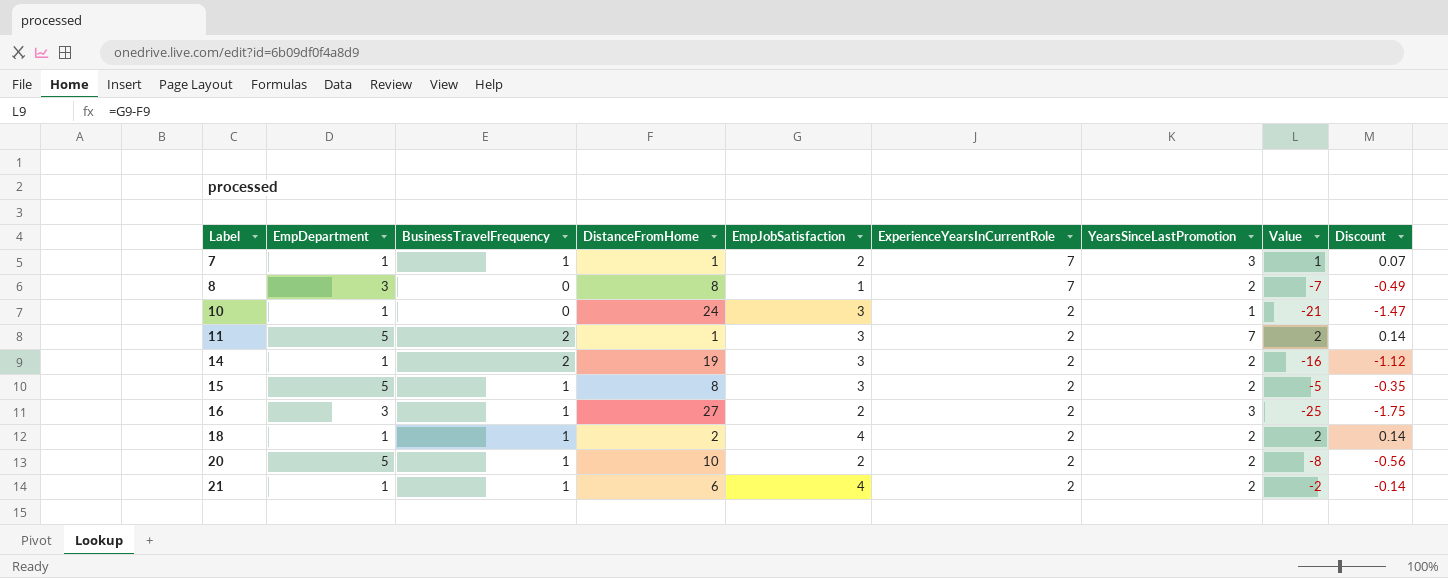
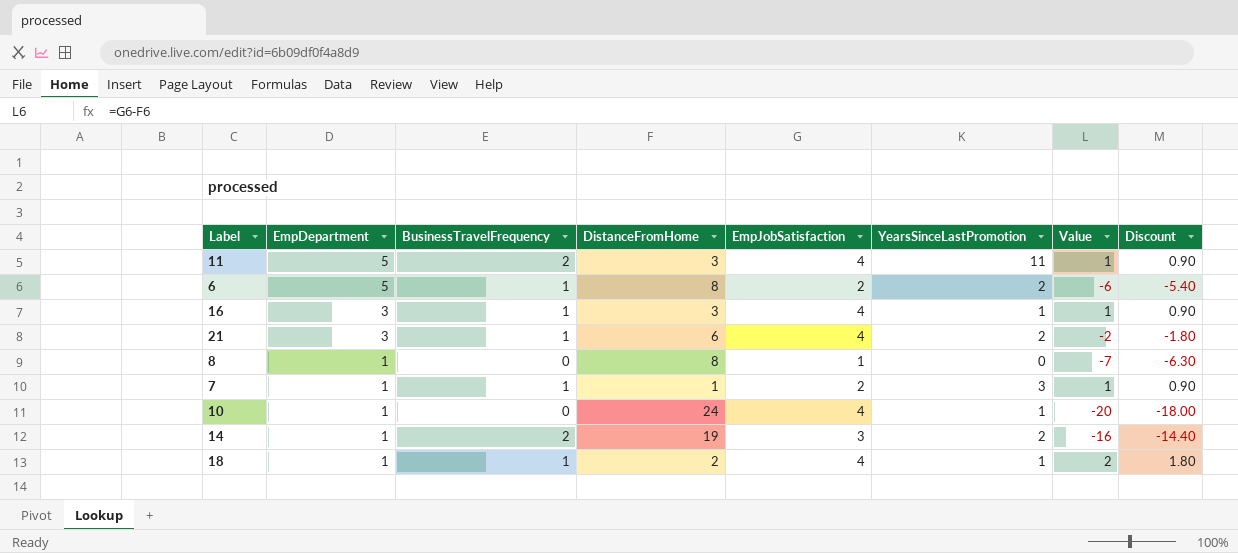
row order: Label ascending -> EmpDepartment descending
column ExperienceYearsInCurrentRole | position: 6 -> none
column Discount | formula: [Value] * 0.07 -> [Value] * 0.9
row 15: 5 | 1 | 8 | 3 | 2 | 2 | -5 | -0.35 -> none
row 20: 5 | 1 | 10 | 2 | 2 | 2 | -8 | -0.56 -> none
11 | DistanceFromHome: 1 -> 3
11 | EmpJobSatisfaction: 3 -> 4
11 | YearsSinceLastPromotion: 7 -> 11
11 | Value: 2 -> 1
row 6: none -> 5 | 1 | 8 | 2 | 2 | -6 | -5.40
16 | DistanceFromHome: 27 -> 3
16 | EmpJobSatisfaction: 2 -> 4
16 | YearsSinceLastPromotion: 3 -> 1
16 | Value: -25 -> 1
21 | EmpDepartment: 1 -> 3
8 | EmpDepartment: 3 -> 1
8 | YearsSinceLastPromotion: 2 -> 0
10 | EmpJobSatisfaction: 3 -> 4
10 | Value: -21 -> -20
18 | YearsSinceLastPromotion: 2 -> 1

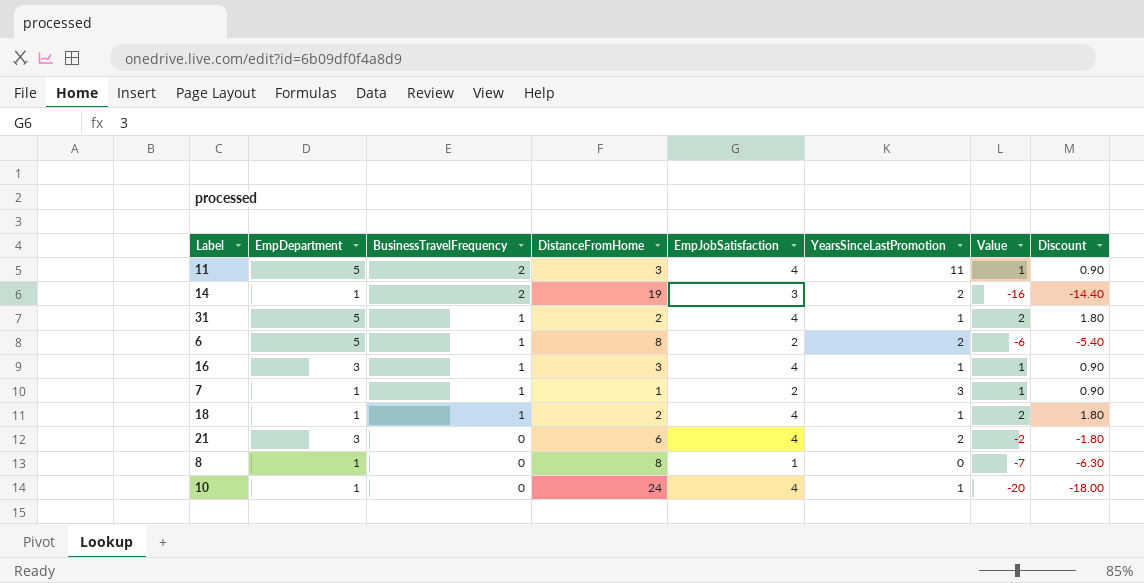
row order: EmpDepartment descending -> BusinessTravelFrequency descending
row 31: none -> 5 | 1 | 2 | 4 | 1 | 2 | 1.80
21 | BusinessTravelFrequency: 1 -> 0

